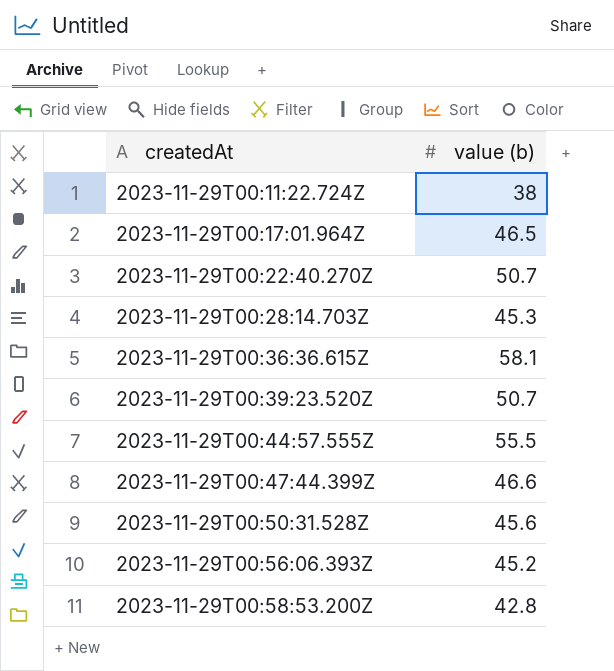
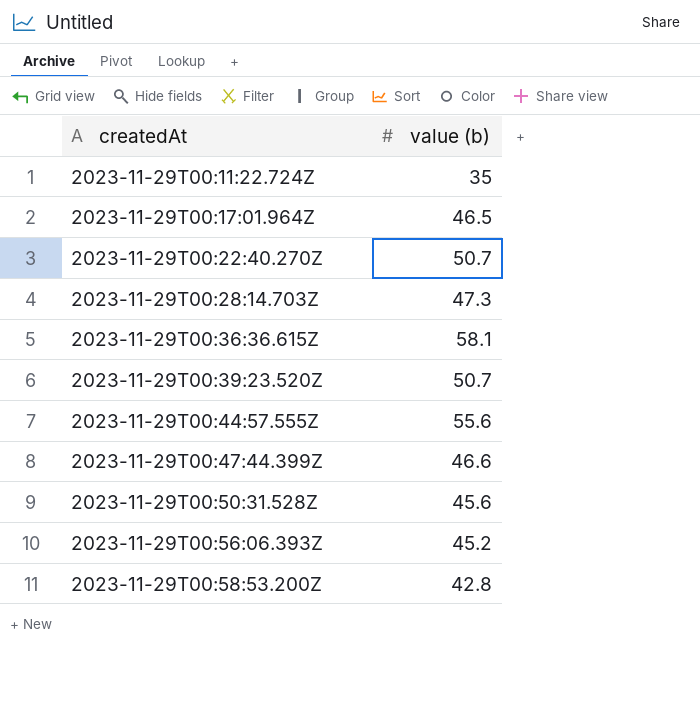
2023-11-29T00:11:22.724Z | value (b): 38 -> 35
2023-11-29T00:28:14.703Z | value (b): 45.3 -> 47.3
2023-11-29T00:44:57.555Z | value (b): 55.5 -> 55.6

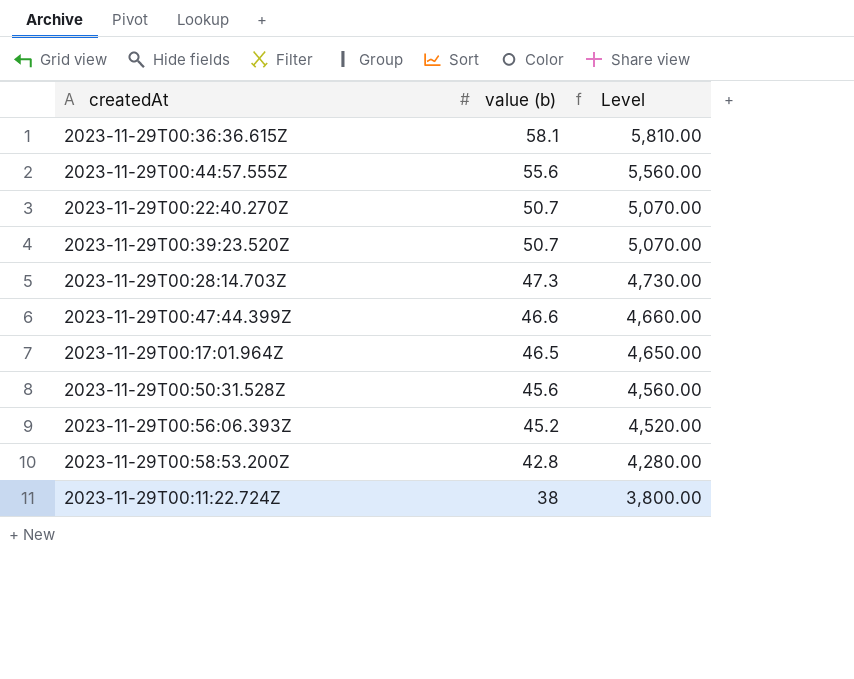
row order: createdAt ascending -> value (b) descending
column Level | formula: none -> [value (b)] * 100
2023-11-29T00:11:22.724Z | value (b): 35 -> 38

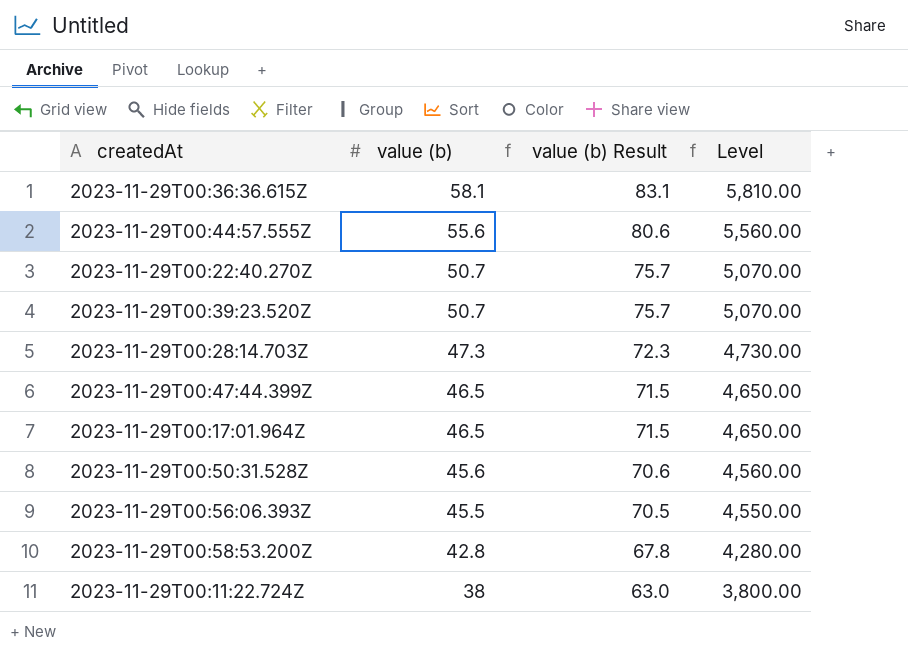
column value (b) Result | formula: none -> [value (b)] + 25
2023-11-29T00:47:44.399Z | value (b): 46.6 -> 46.5
2023-11-29T00:47:44.399Z | Level: 4,660.00 -> 4,650.00
2023-11-29T00:56:06.393Z | value (b): 45.2 -> 45.5
2023-11-29T00:56:06.393Z | Level: 4,520.00 -> 4,550.00

